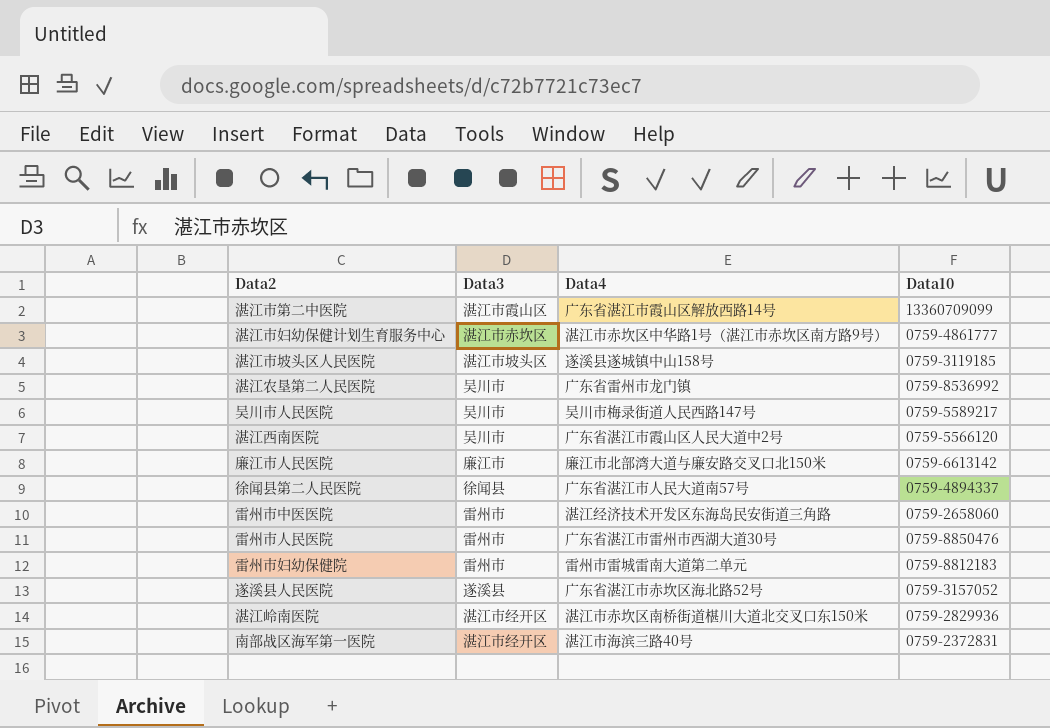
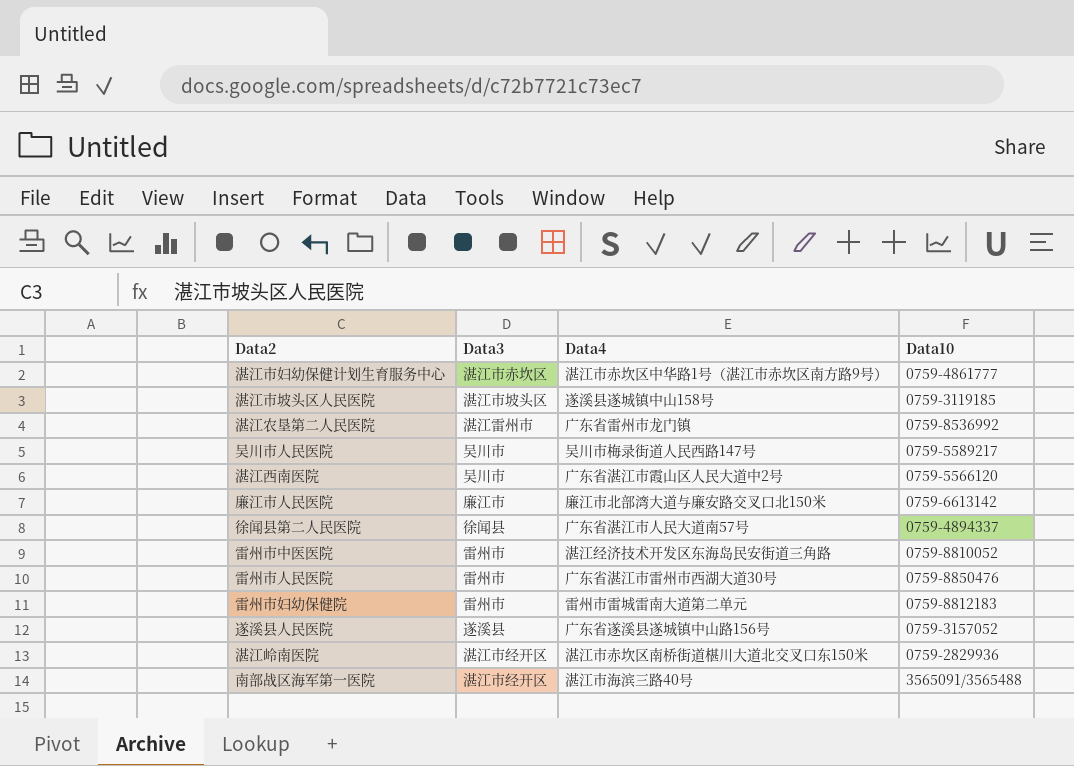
row 湛江市第二中医院: 湛江市霞山区 | 广东省湛江市霞山区解放西路14号 | 13360709099 -> none
湛江农垦第二人民医院 | Data3: 吴川市 -> 湛江雷州市
雷州市中医医院 | Data10: 0759-2658060 -> 0759-8810052
遂溪县人民医院 | Data4: 广东省湛江市赤坎区海北路52号 -> 广东省遂溪县遂城镇中山路156号
南部战区海军第一医院 | Data10: 0759-2372831 -> 3565091/3565488

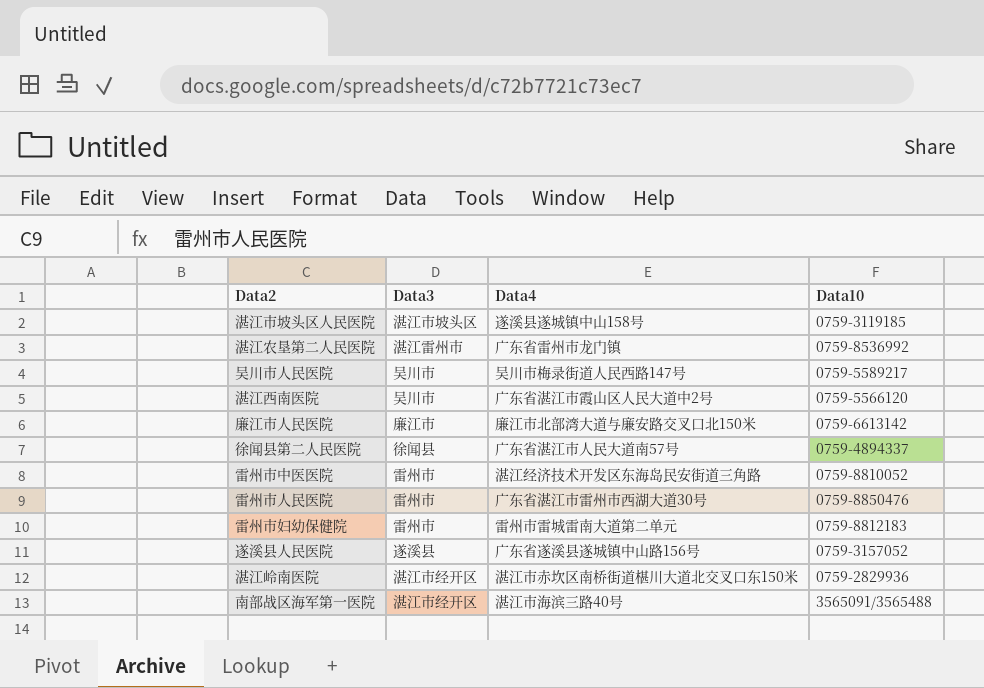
row 湛江市妇幼保健计划生育服务中心: 湛江市赤坎区 | 湛江市赤坎区中华路1号（湛江市赤坎区南方路9号） | 0759-4861777 -> none

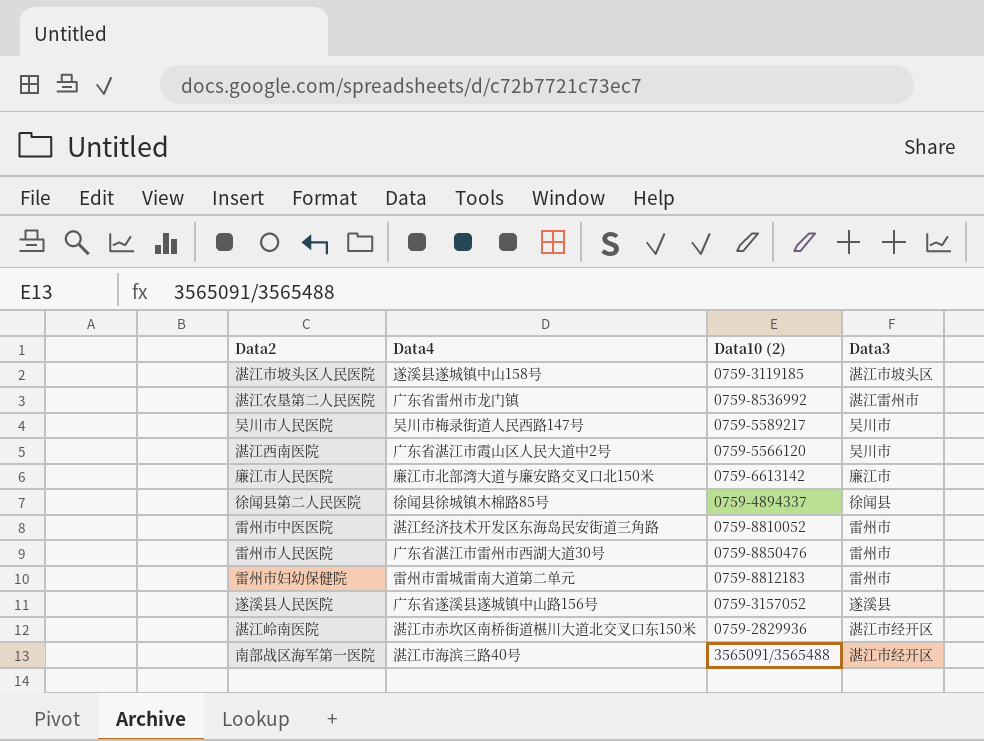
column name: Data10 -> Data10 (2)
column Data3 | position: 2 -> 4
徐闻县第二人民医院 | Data4: 广东省湛江市人民大道南57号 -> 徐闻县徐城镇木棉路85号

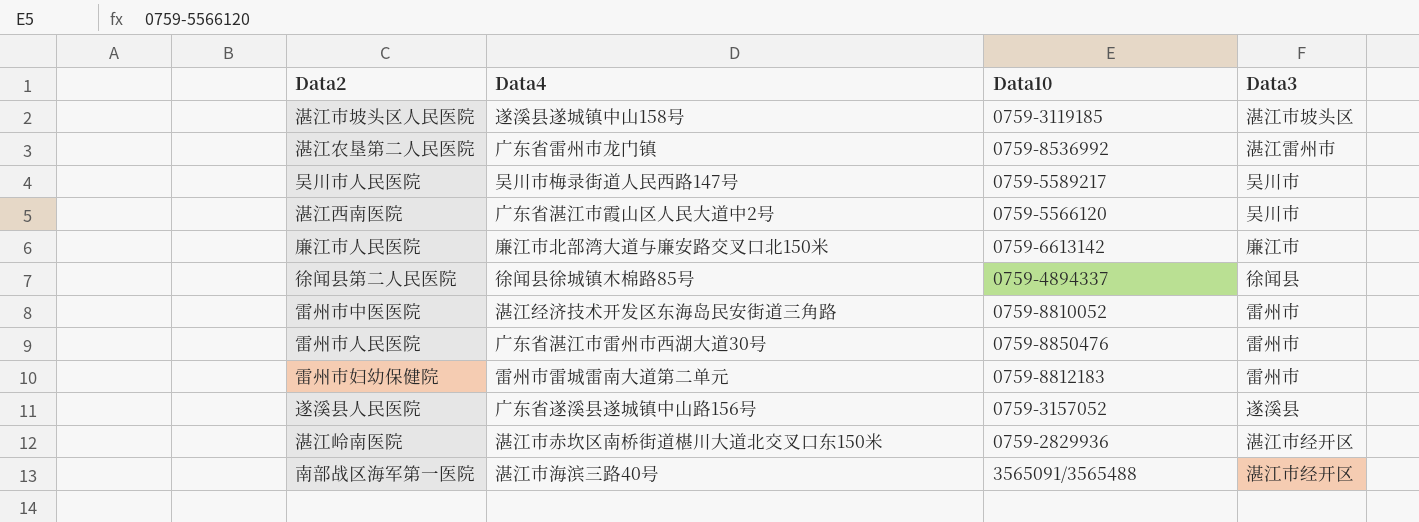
column name: Data10 (2) -> Data10

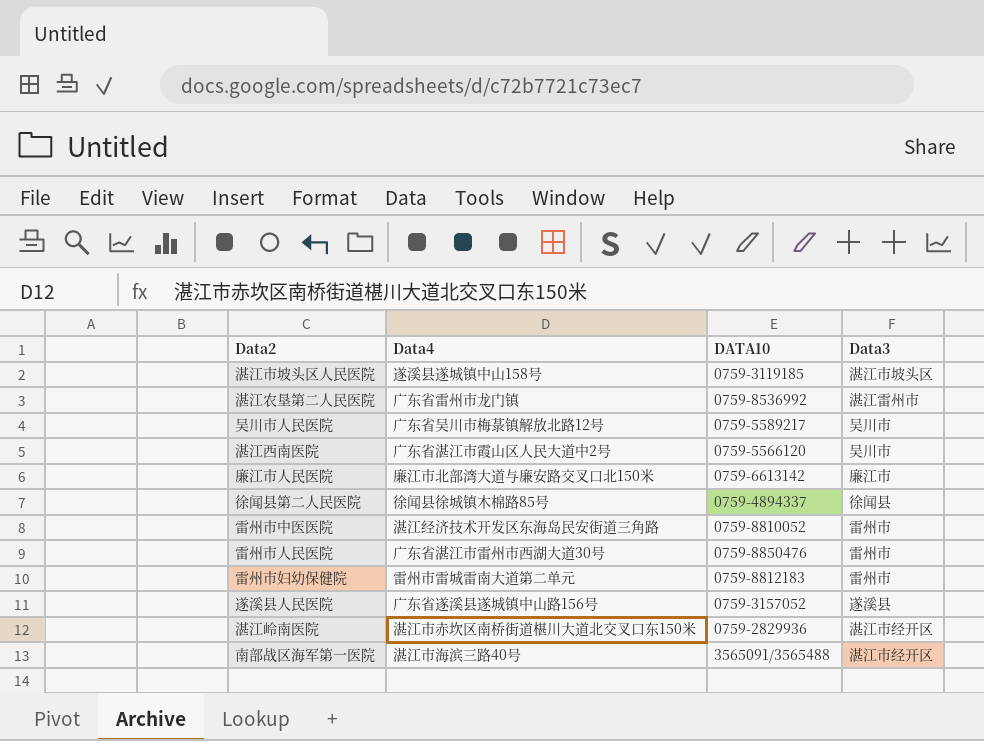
column name: Data10 -> DATA10
吴川市人民医院 | Data4: 吴川市梅录街道人民西路147号 -> 广东省吴川市梅菉镇解放北路12号

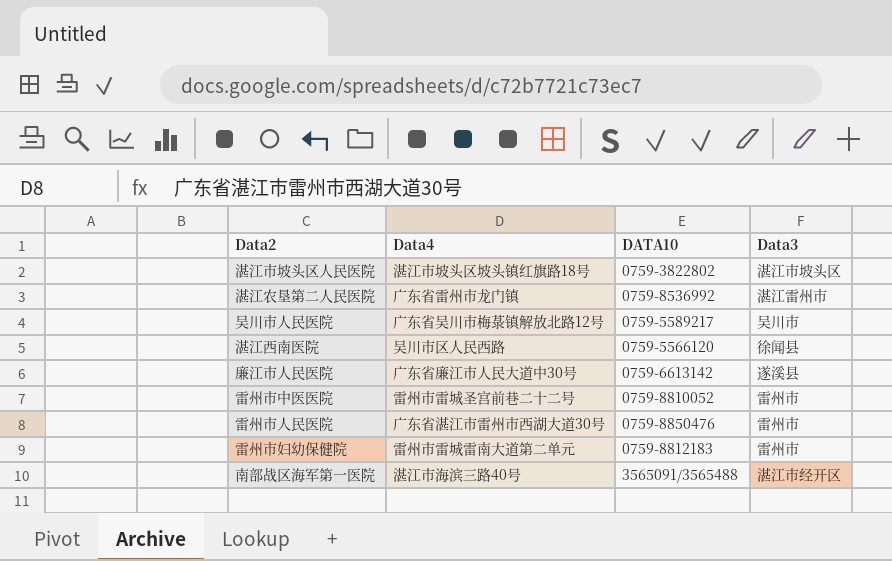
row 徐闻县第二人民医院: 徐闻县徐城镇木棉路85号 | 0759-4894337 | 徐闻县 -> none
row 遂溪县人民医院: 广东省遂溪县遂城镇中山路156号 | 0759-3157052 | 遂溪县 -> none
row 湛江岭南医院: 湛江市赤坎区南桥街道椹川大道北交叉口东150米 | 0759-2829936 | 湛江市经开区 -> none
湛江市坡头区人民医院 | Data4: 遂溪县遂城镇中山158号 -> 湛江市坡头区坡头镇红旗路18号
湛江市坡头区人民医院 | DATA10: 0759-3119185 -> 0759-3822802
湛江西南医院 | Data4: 广东省湛江市霞山区人民大道中2号 -> 吴川市区人民西路
湛江西南医院 | Data3: 吴川市 -> 徐闻县
廉江市人民医院 | Data4: 廉江市北部湾大道与廉安路交叉口北150米 -> 广东省廉江市人民大道中30号
廉江市人民医院 | Data3: 廉江市 -> 遂溪县
雷州市中医医院 | Data4: 湛江经济技术开发区东海岛民安街道三角路 -> 雷州市雷城圣宫前巷二十二号

